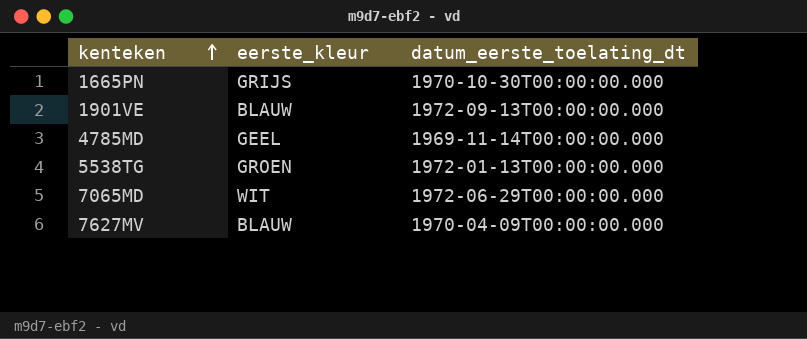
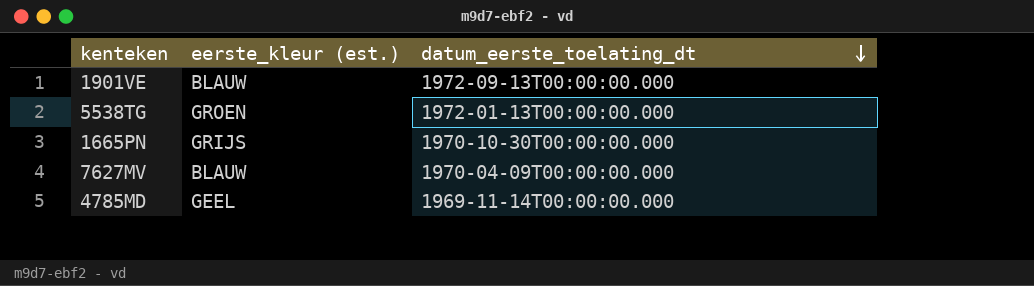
row order: kenteken ascending -> datum_eerste_toelating_dt descending
column name: eerste_kleur -> eerste_kleur (est.)
row 7065MD: WIT | 1972-06-29T00:00:00.000 -> none

